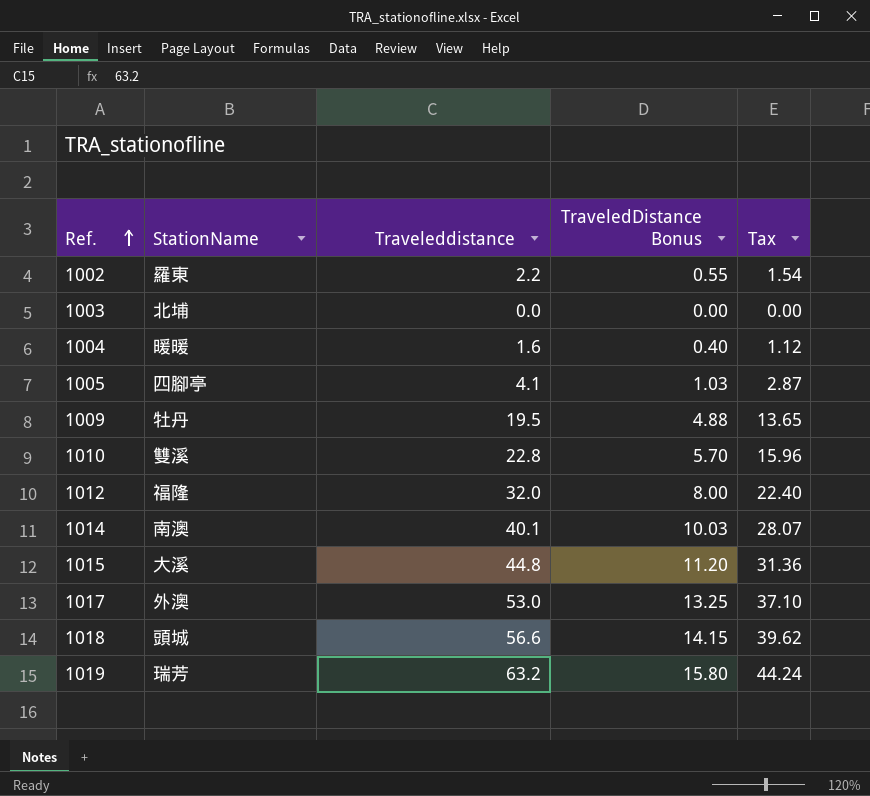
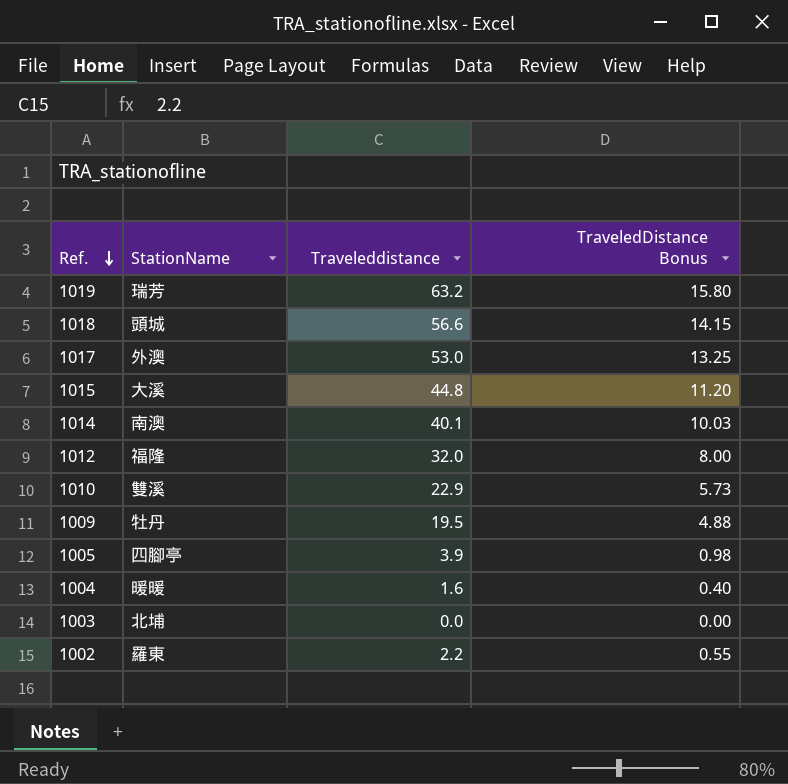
row order: Ref. ascending -> Ref. descending
column Tax | formula: [Traveleddistance] * 0.7 -> none
1010 | Traveleddistance: 22.8 -> 22.9
1010 | TraveledDistance Bonus: 5.70 -> 5.73
1005 | Traveleddistance: 4.1 -> 3.9
1005 | TraveledDistance Bonus: 1.03 -> 0.98

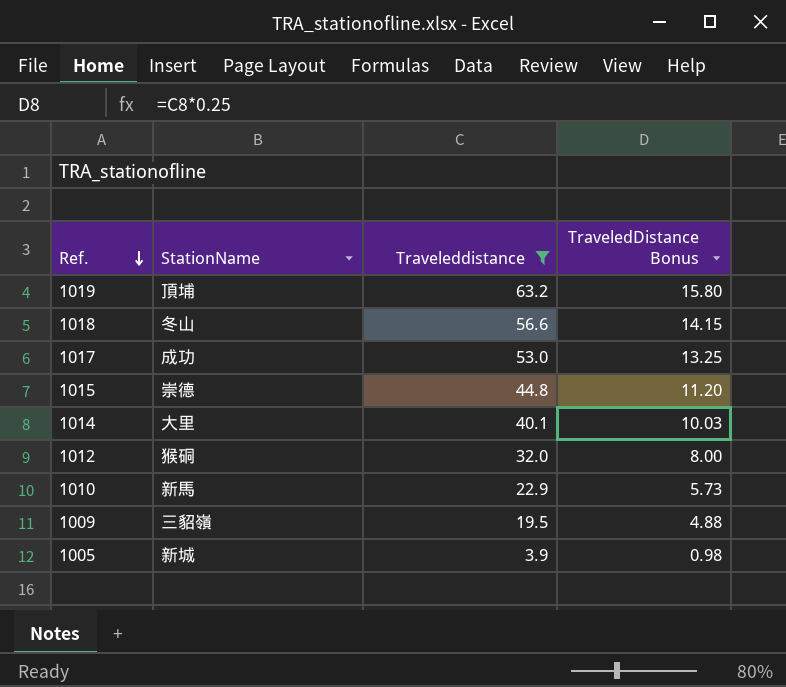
filter: none -> Traveleddistance >= 3.9
1019 | StationName: 瑞芳 -> 頂埔
1018 | StationName: 頭城 -> 冬山
1017 | StationName: 外澳 -> 成功
1015 | StationName: 大溪 -> 崇德
1014 | StationName: 南澳 -> 大里
1012 | StationName: 福隆 -> 猴硐
1010 | StationName: 雙溪 -> 新馬
1009 | StationName: 牡丹 -> 三貂嶺
1005 | StationName: 四腳亭 -> 新城

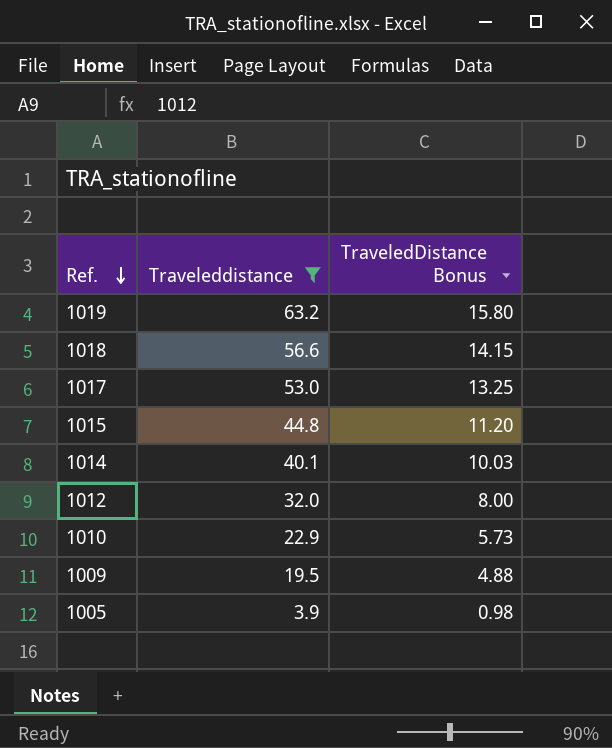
column StationName | position: 2 -> none

